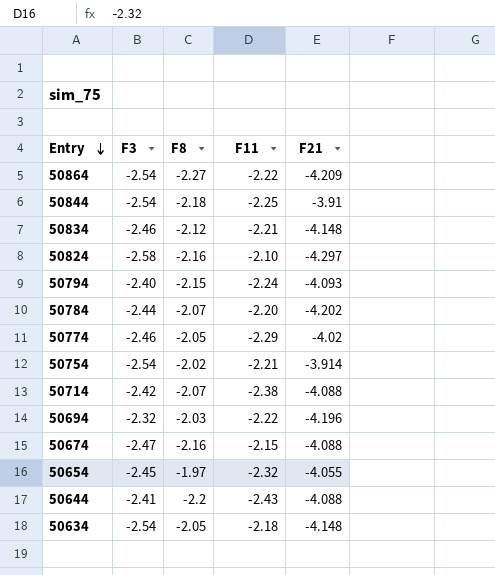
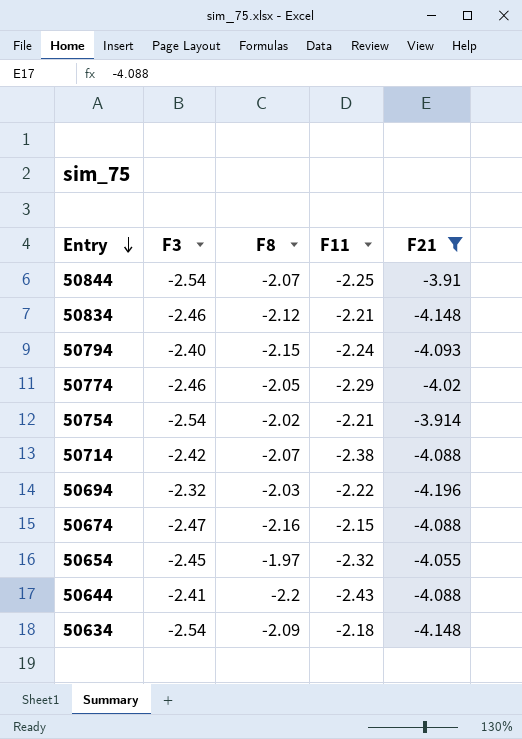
filter: none -> F21 >= -4.196
50844 | F8: -2.18 -> -2.07
50634 | F8: -2.05 -> -2.09

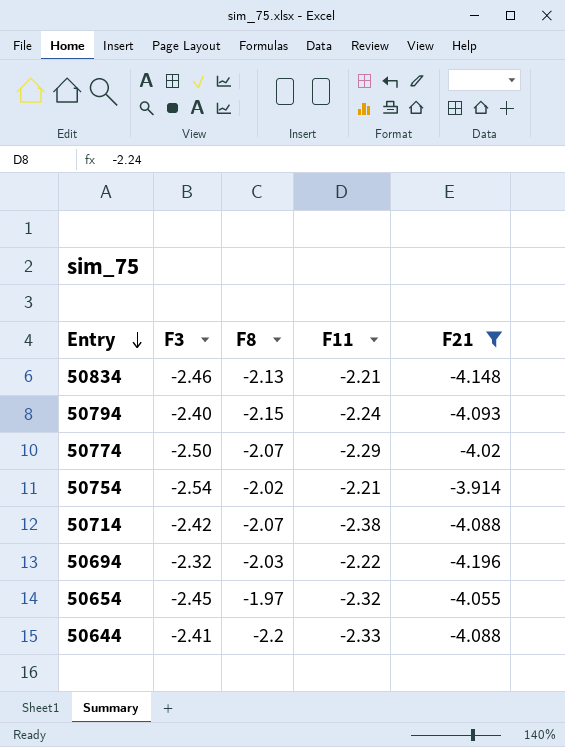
row 50844: -2.54 | -2.07 | -2.25 | -3.91 -> none
row 50674: -2.47 | -2.16 | -2.15 | -4.088 -> none
row 50634: -2.54 | -2.09 | -2.18 | -4.148 -> none
50834 | F8: -2.12 -> -2.13
50774 | F3: -2.46 -> -2.50
50774 | F8: -2.05 -> -2.07
50644 | F11: -2.43 -> -2.33

